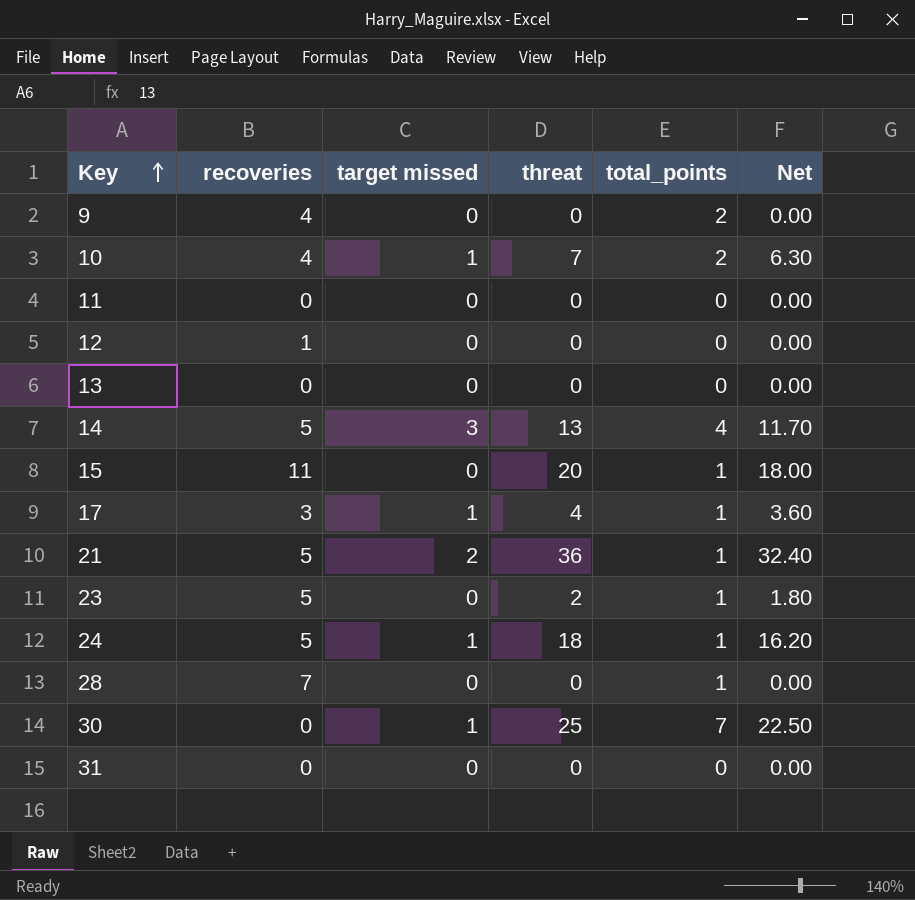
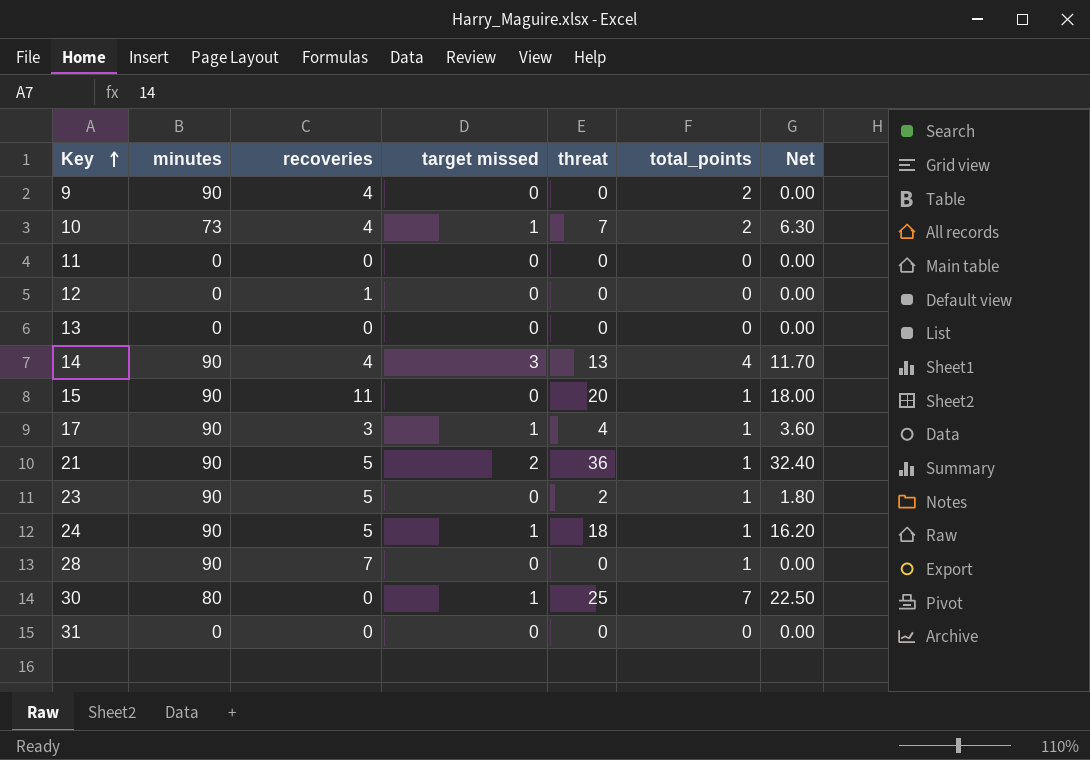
column minutes | position: none -> 2
14 | recoveries: 5 -> 4

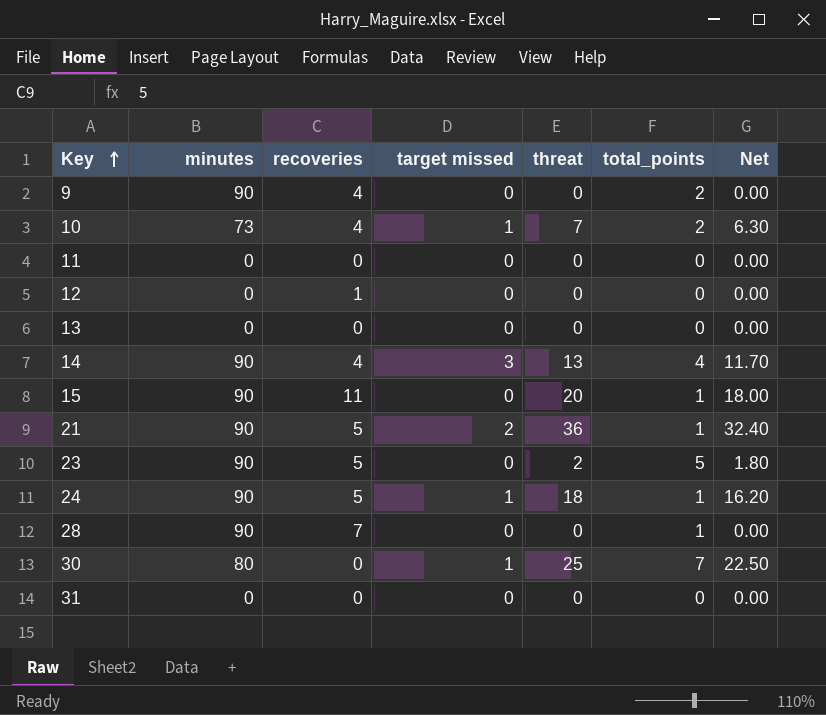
row 17: 90 | 3 | 1 | 4 | 1 | 3.60 -> none
23 | total_points: 1 -> 5

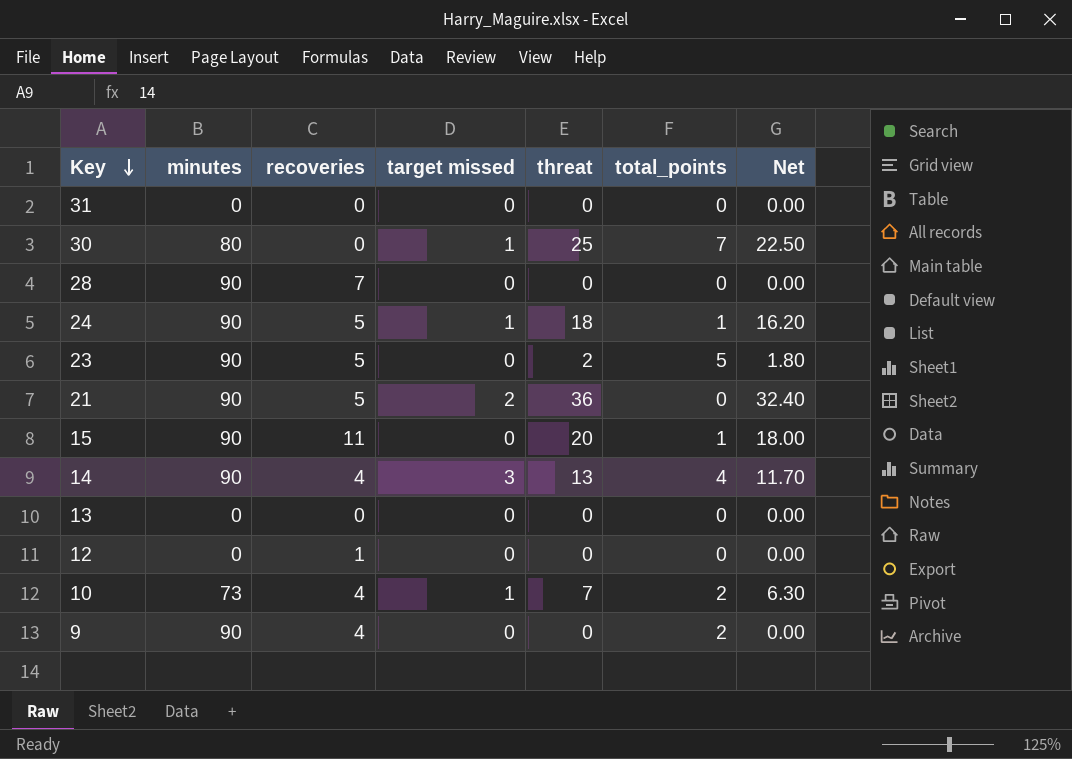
row order: Key ascending -> Key descending
row 11: 0 | 0 | 0 | 0 | 0 | 0.00 -> none
28 | total_points: 1 -> 0
21 | total_points: 1 -> 0

